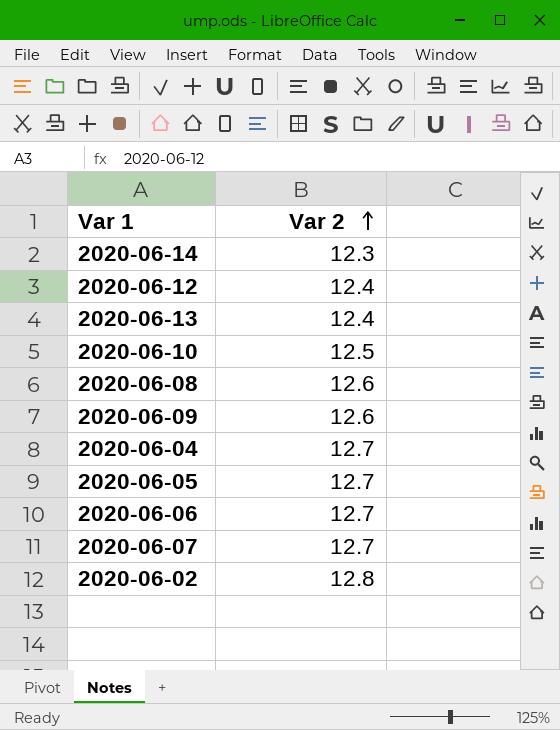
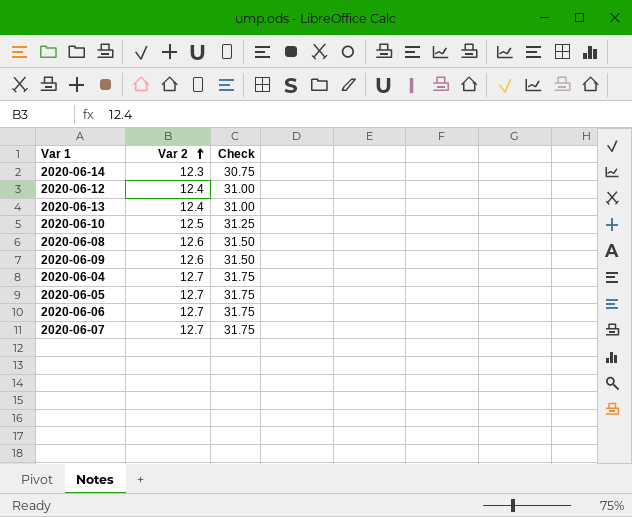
column Check | formula: none -> [Var 2] * 2.5
row 2020-06-02: 12.8 -> none

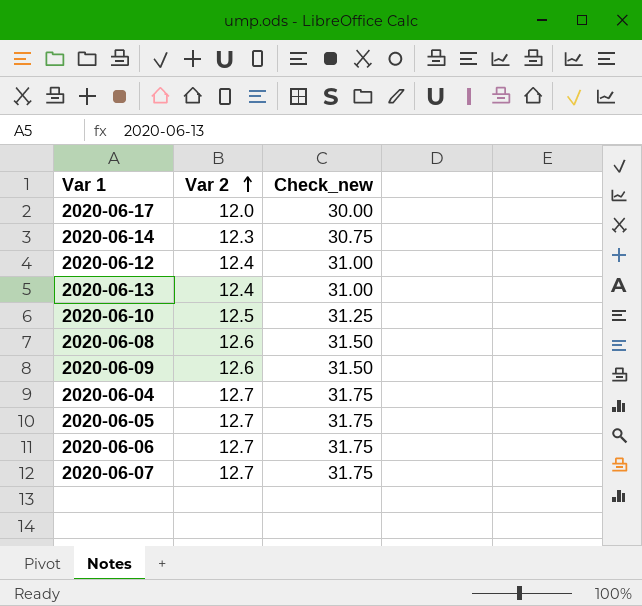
column name: Check -> Check_new
row 2020-06-17: none -> 12.0 | 30.00

